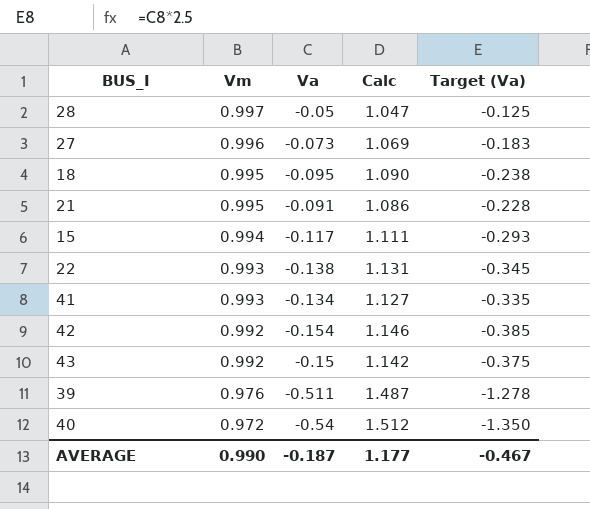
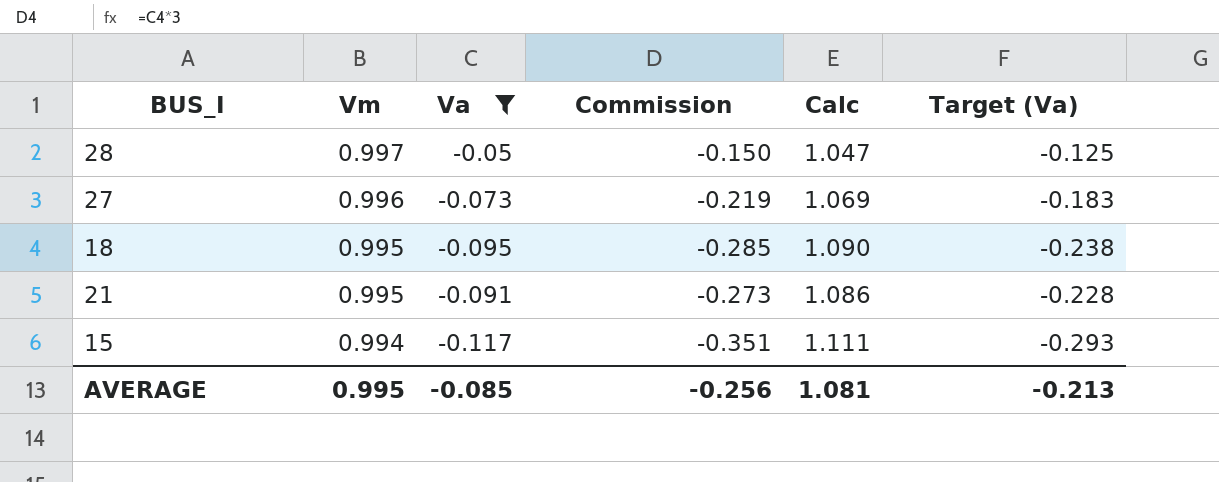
filter: none -> Va >= -0.117
column Commission | formula: none -> [Va] * 3
AVERAGE | Vm: 0.990 -> 0.995
AVERAGE | Va: -0.187 -> -0.085
AVERAGE | Calc: 1.177 -> 1.081
AVERAGE | Target (Va): -0.467 -> -0.213

